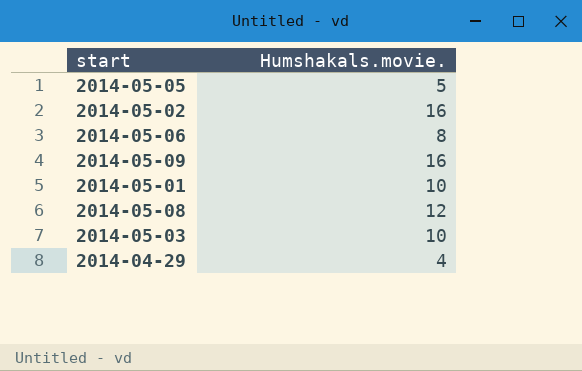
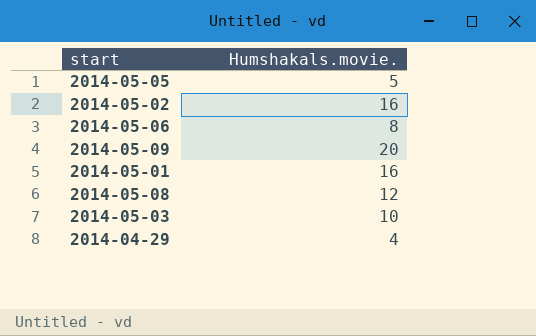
2014-05-09 | Humshakals.movie.: 16 -> 20
2014-05-01 | Humshakals.movie.: 10 -> 16

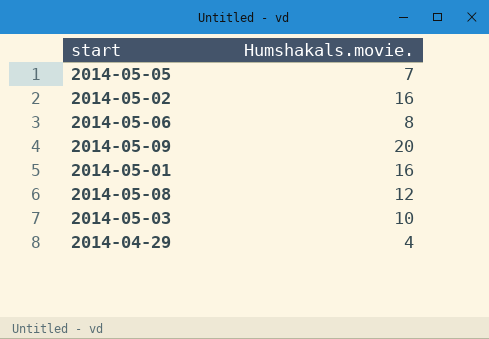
2014-05-05 | Humshakals.movie.: 5 -> 7

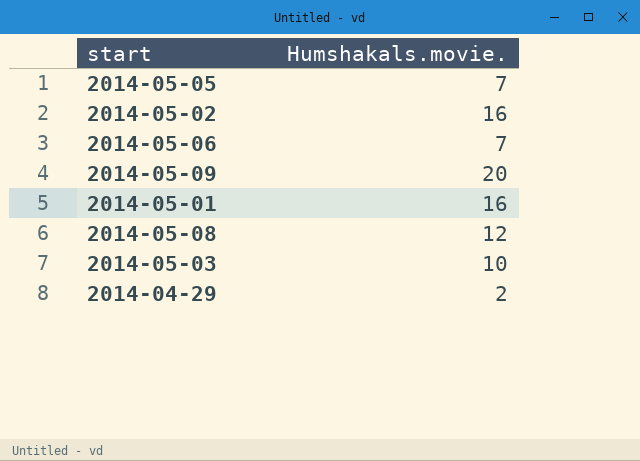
2014-05-06 | Humshakals.movie.: 8 -> 7
2014-04-29 | Humshakals.movie.: 4 -> 2

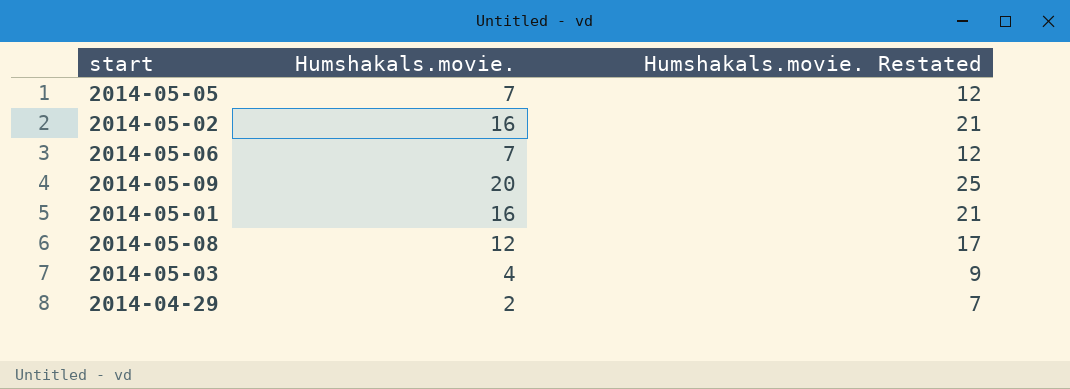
column Humshakals.movie. Restated | formula: none -> [Humshakals.movie.] + 5
2014-05-03 | Humshakals.movie.: 10 -> 4

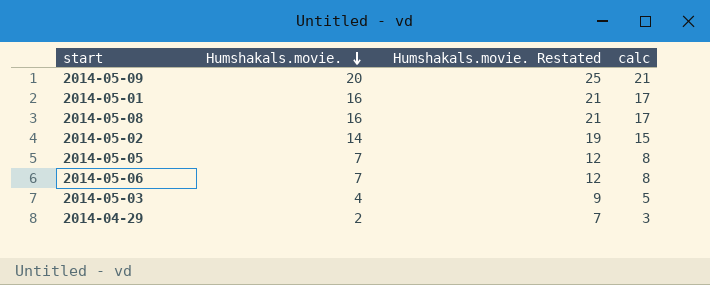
row order: none -> Humshakals.movie. descending
column calc | formula: none -> [Humshakals.movie.] + 1
2014-05-08 | Humshakals.movie.: 12 -> 16
2014-05-08 | Humshakals.movie. Restated: 17 -> 21
2014-05-02 | Humshakals.movie.: 16 -> 14
2014-05-02 | Humshakals.movie. Restated: 21 -> 19

